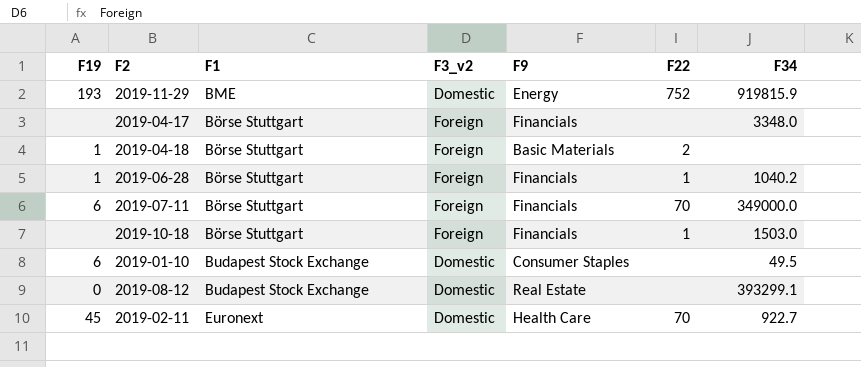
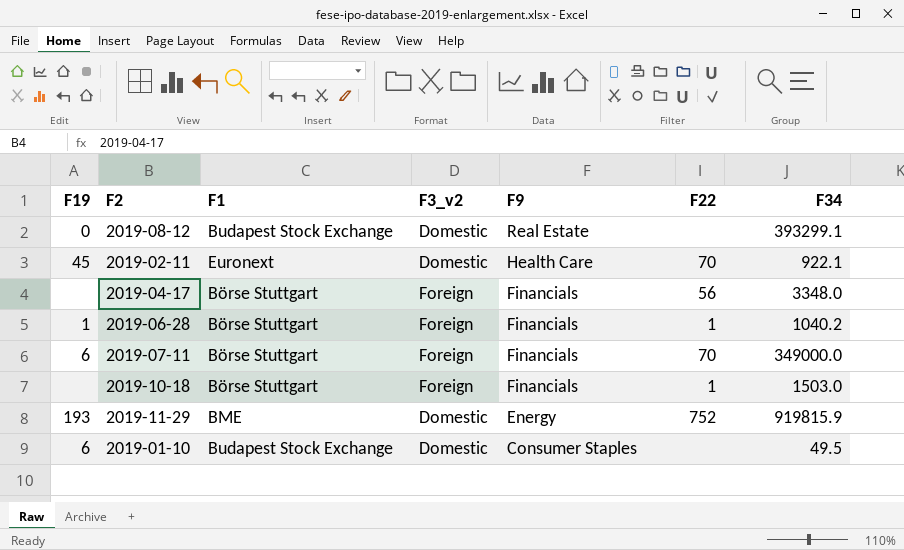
row order: F1 ascending -> F9 descending
row 2019-04-18: 1 | Börse Stuttgart | Foreign | Basic Materials | 2 | none -> none
2019-02-11 | F34: 922.7 -> 922.1
2019-04-17 | F22: none -> 56

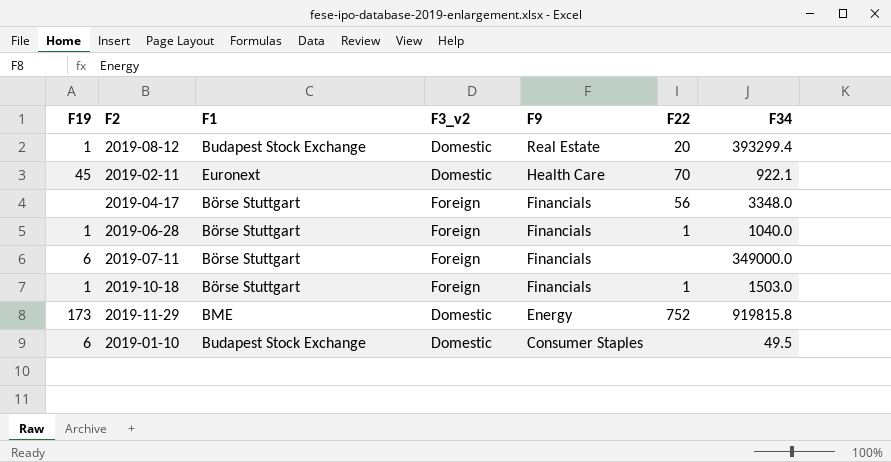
2019-08-12 | F19: 0 -> 1
2019-08-12 | F22: none -> 20
2019-08-12 | F34: 393299.1 -> 393299.4
2019-06-28 | F34: 1040.2 -> 1040.0
2019-07-11 | F22: 70 -> none
2019-10-18 | F19: none -> 1
2019-11-29 | F19: 193 -> 173
2019-11-29 | F34: 919815.9 -> 919815.8

